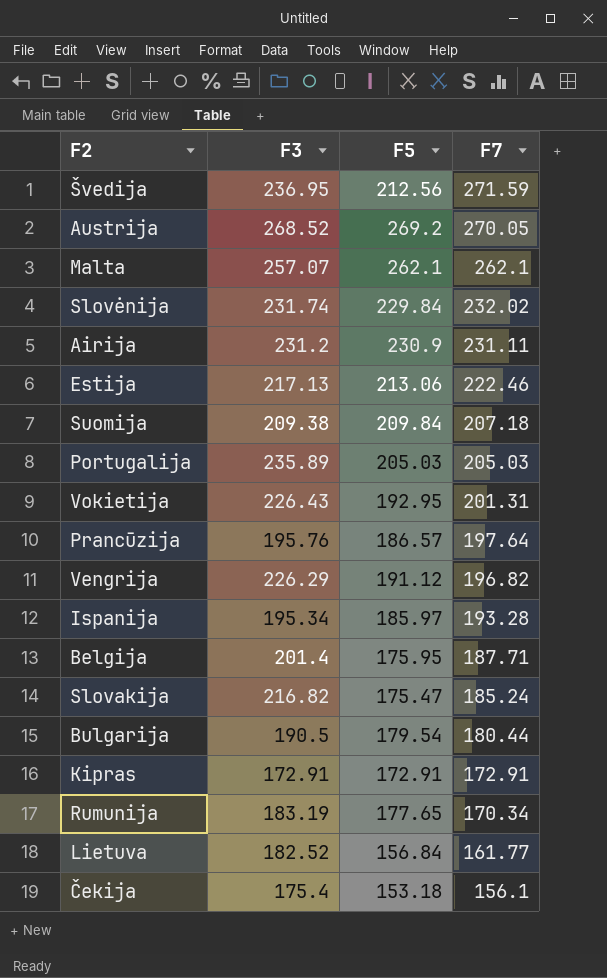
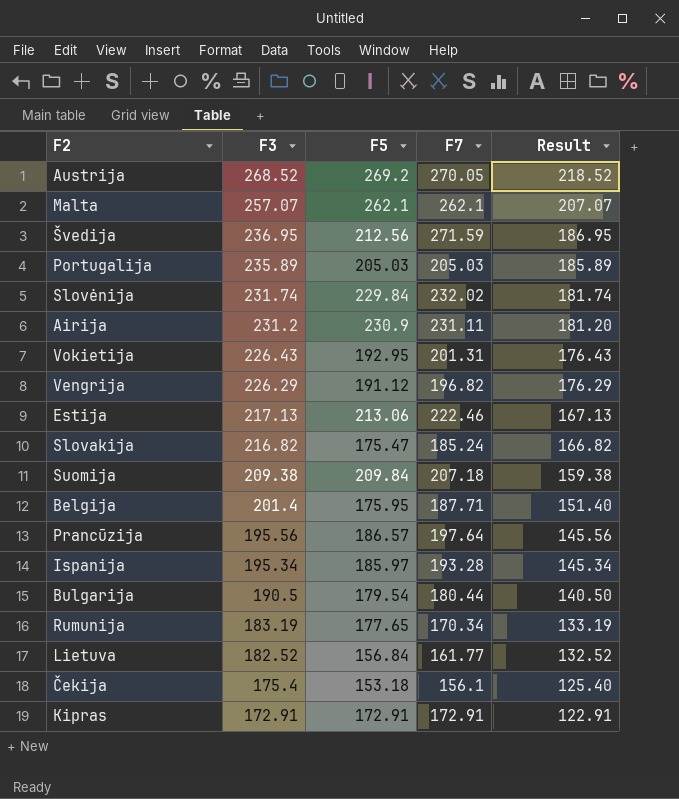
row order: F7 descending -> F3 descending
column Result | formula: none -> [F3] - 50
Prancūzija | F3: 195.76 -> 195.56

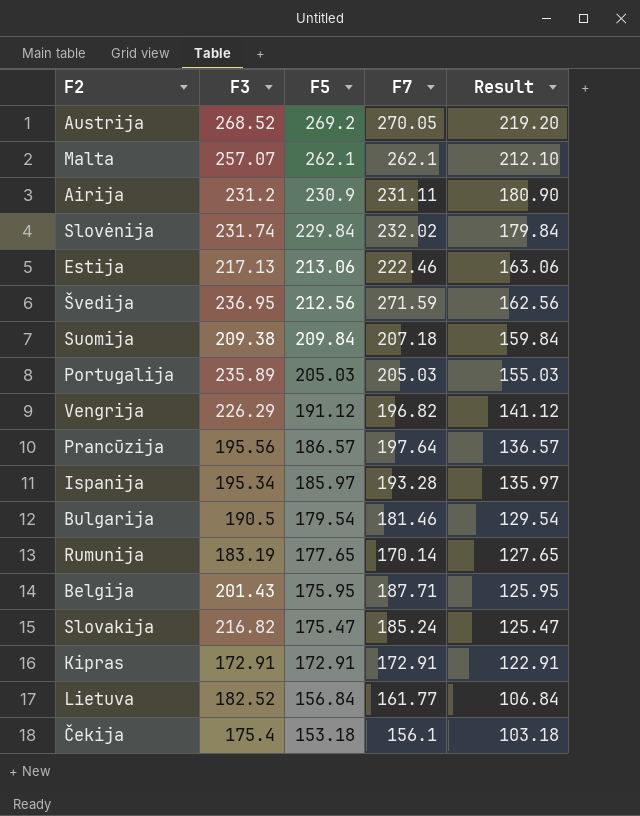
row order: F3 descending -> F5 descending
column Result | formula: [F3] - 50 -> [F5] - 50
row Vokietija: 226.43 | 192.95 | 201.31 | 176.43 -> none
Bulgarija | F7: 180.44 -> 181.46
Rumunija | F7: 170.34 -> 170.14
Belgija | F3: 201.4 -> 201.43

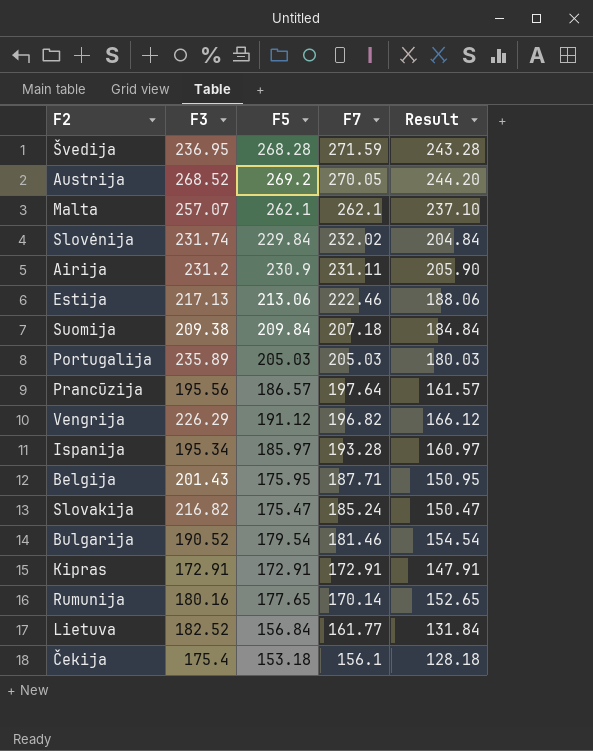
row order: F5 descending -> F7 descending
column Result | formula: [F5] - 50 -> [F5] - 25
Švedija | F5: 212.56 -> 268.28
Bulgarija | F3: 190.5 -> 190.52
Rumunija | F3: 183.19 -> 180.16

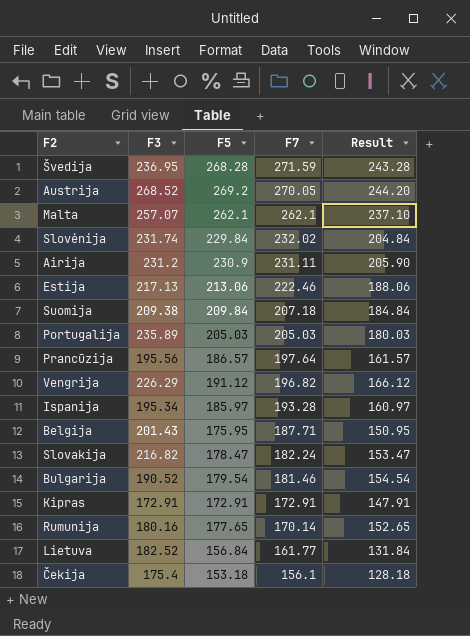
Slovakija | F5: 175.47 -> 178.47
Slovakija | F7: 185.24 -> 182.24
Slovakija | Result: 150.47 -> 153.47

